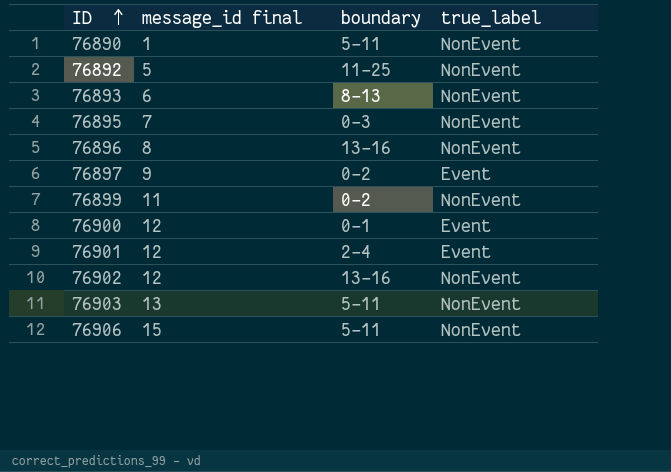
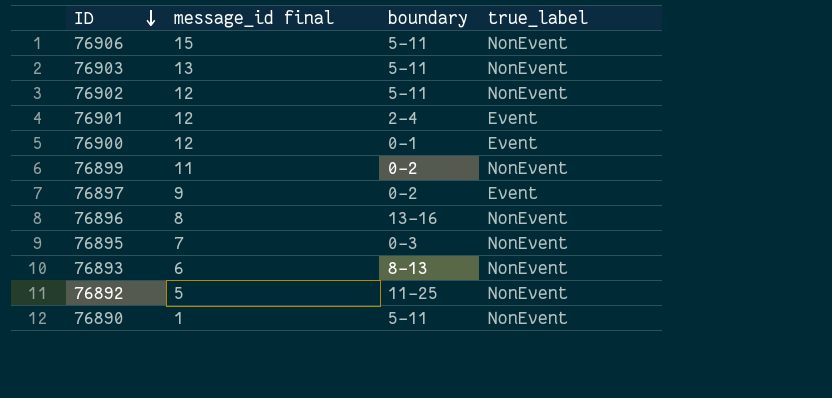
row order: ID ascending -> ID descending
76902 | boundary: 13-16 -> 5-11

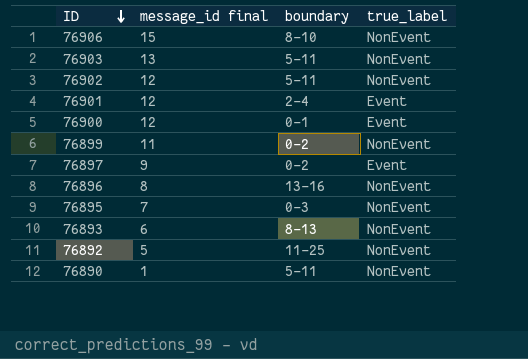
76906 | boundary: 5-11 -> 8-10

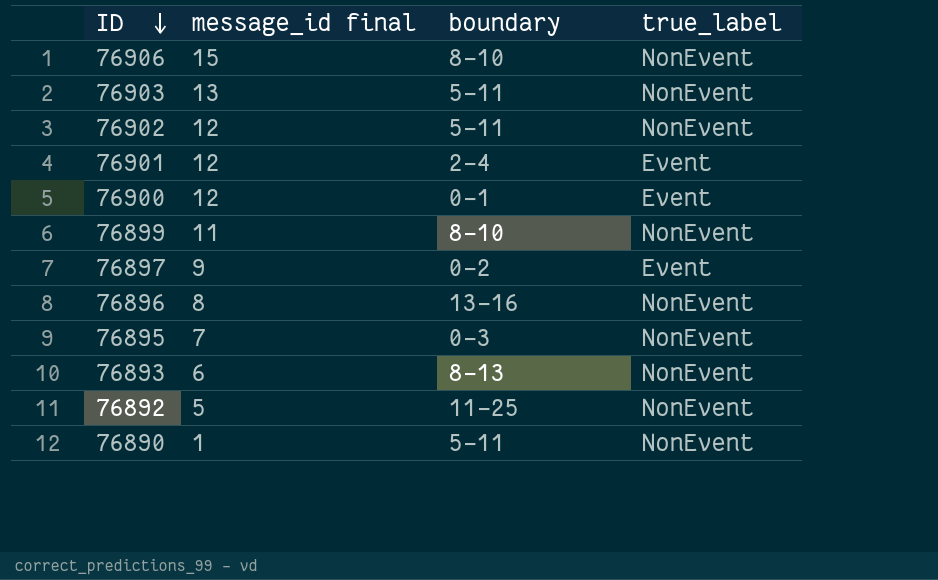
76899 | boundary: 0-2 -> 8-10

